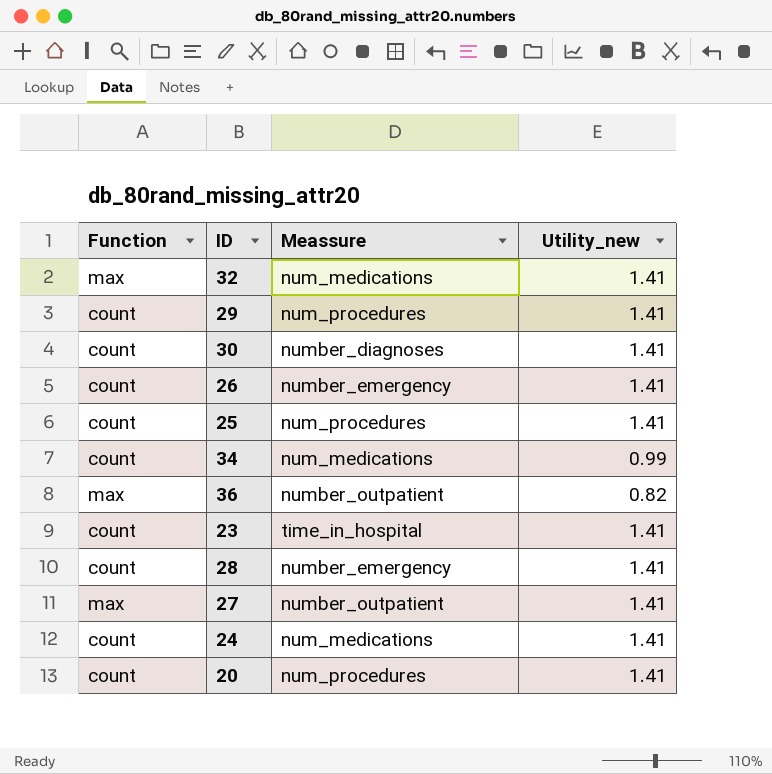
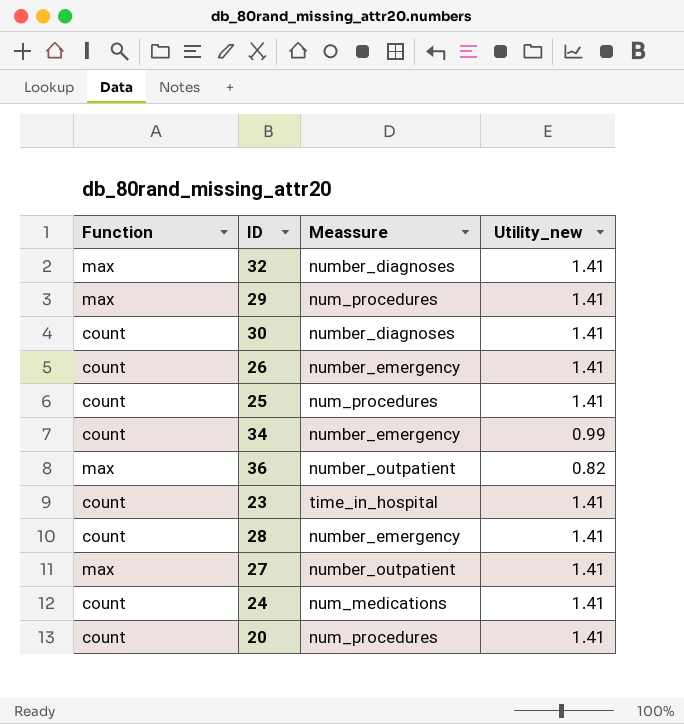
32 | Meassure: num_medications -> number_diagnoses
29 | Function: count -> max
34 | Meassure: num_medications -> number_emergency

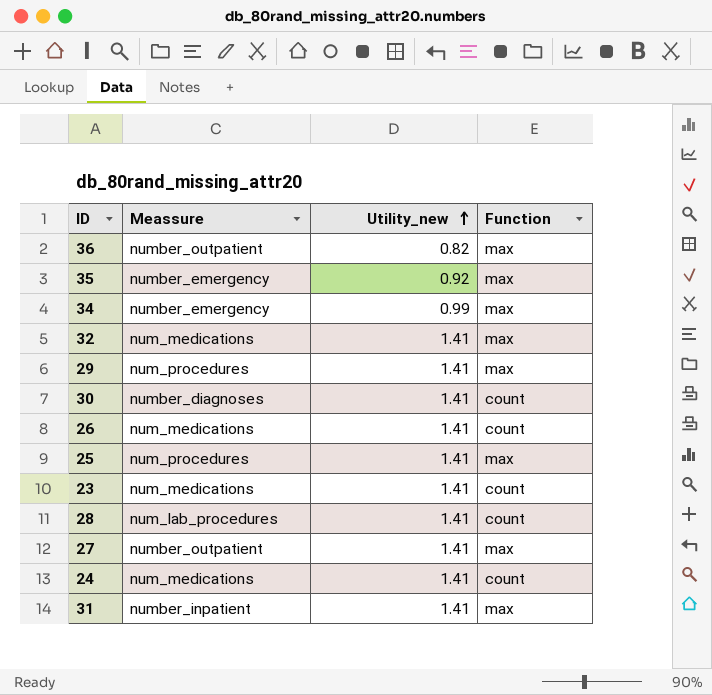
row order: none -> Utility_new ascending
column Function | position: 1 -> 4
row 20: count | num_procedures | 1.41 -> none
row 35: none -> number_emergency | 0.92 | max
34 | Function: count -> max
32 | Meassure: number_diagnoses -> num_medications
26 | Meassure: number_emergency -> num_medications
25 | Function: count -> max
23 | Meassure: time_in_hospital -> num_medications
28 | Meassure: number_emergency -> num_lab_procedures
row 31: none -> number_inpatient | 1.41 | max

